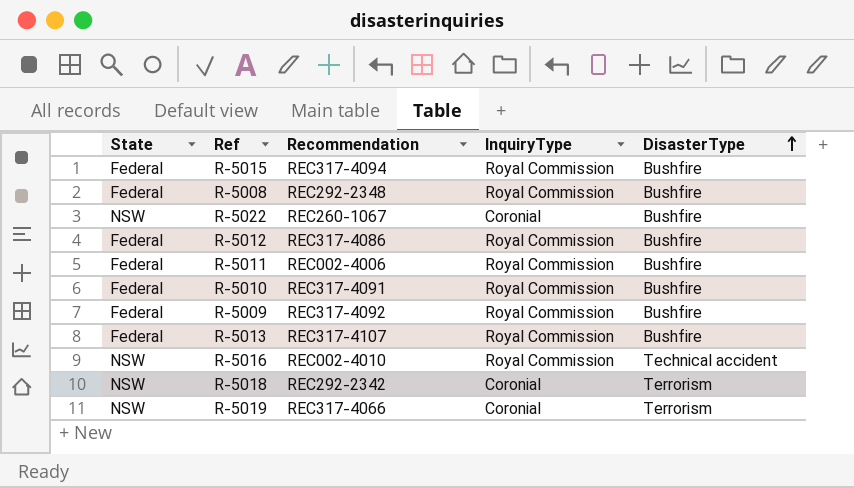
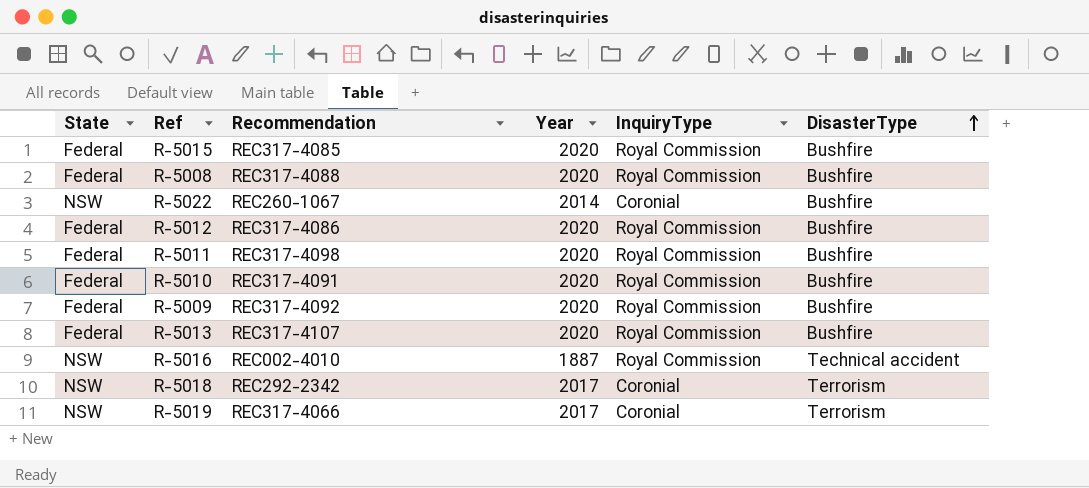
column Year | position: none -> 4
R-5015 | Recommendation: REC317-4094 -> REC317-4085
R-5008 | Recommendation: REC292-2348 -> REC317-4088
R-5011 | Recommendation: REC002-4006 -> REC317-4098

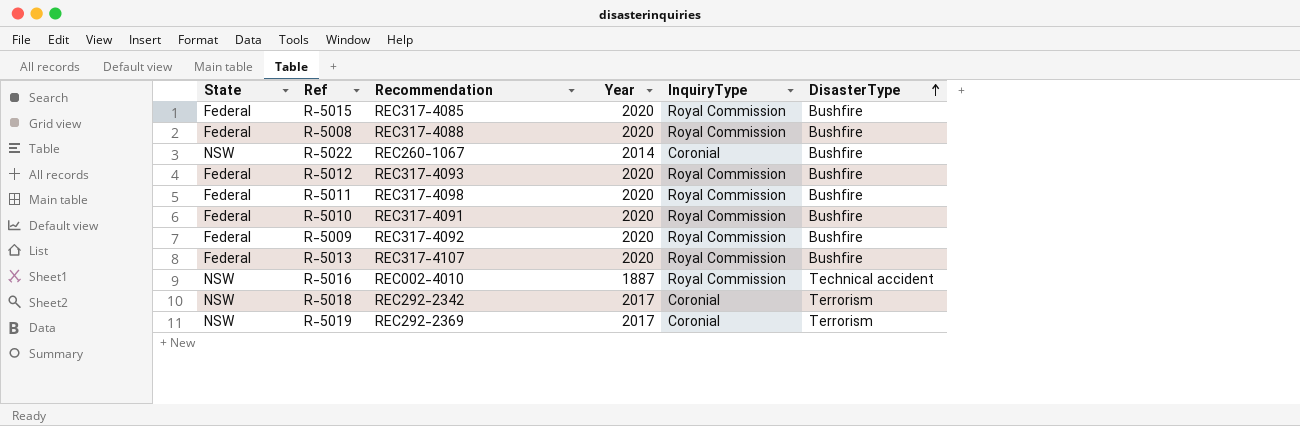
R-5012 | Recommendation: REC317-4086 -> REC317-4093
R-5019 | Recommendation: REC317-4066 -> REC292-2369

